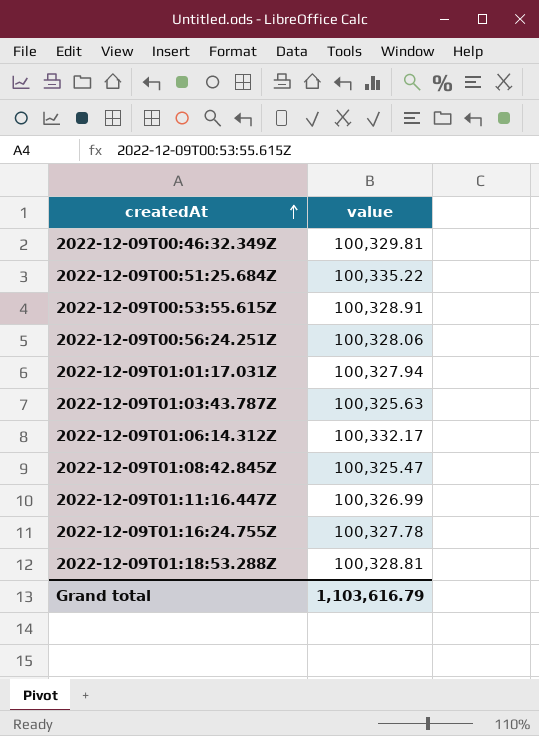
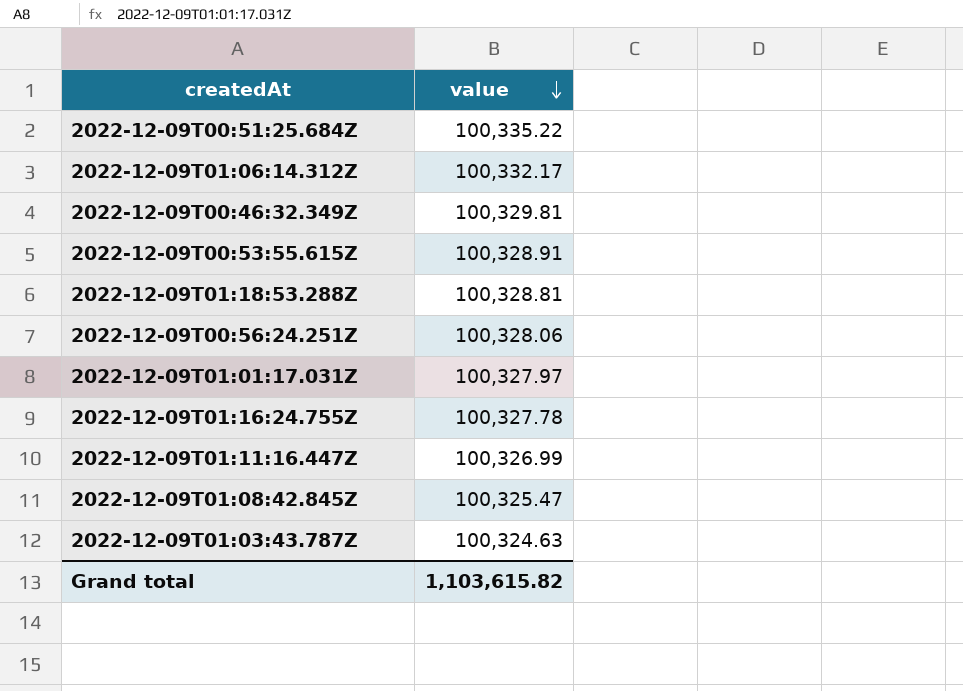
row order: createdAt ascending -> value descending
2022-12-09T01:01:17.031Z | value: 100,327.94 -> 100,327.97
2022-12-09T01:03:43.787Z | value: 100,325.63 -> 100,324.63
Grand total | value: 1,103,616.79 -> 1,103,615.82

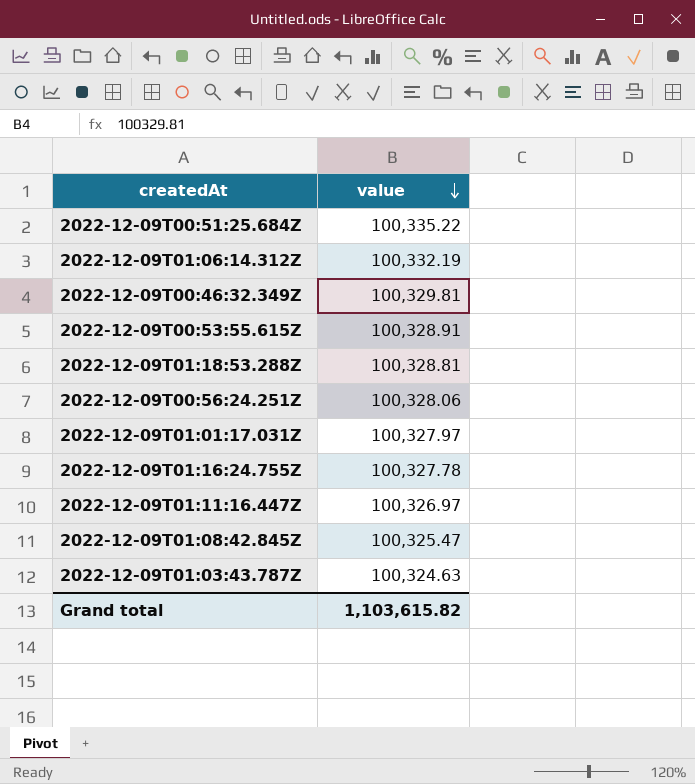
2022-12-09T01:06:14.312Z | value: 100,332.17 -> 100,332.19
2022-12-09T01:11:16.447Z | value: 100,326.99 -> 100,326.97

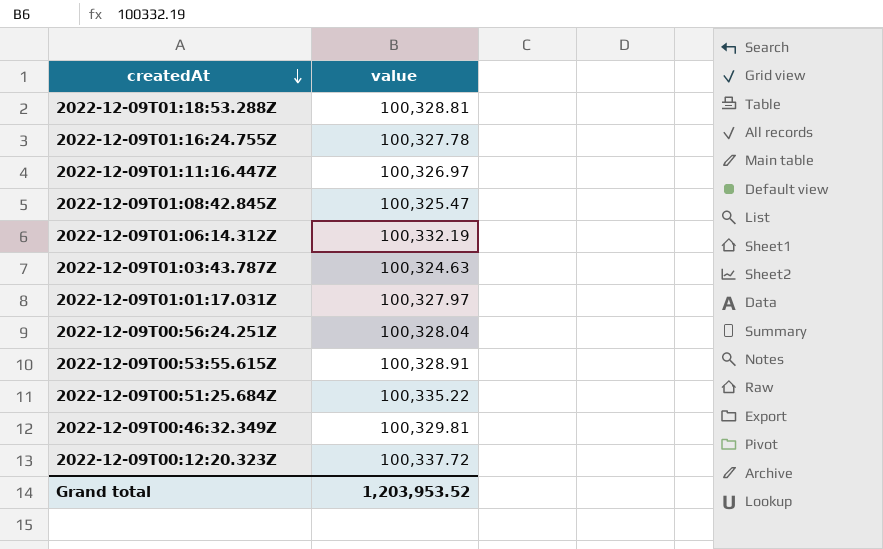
row order: value descending -> createdAt descending
2022-12-09T00:56:24.251Z | value: 100,328.06 -> 100,328.04
row 2022-12-09T00:12:20.323Z: none -> 100,337.72
Grand total | value: 1,103,615.82 -> 1,203,953.52

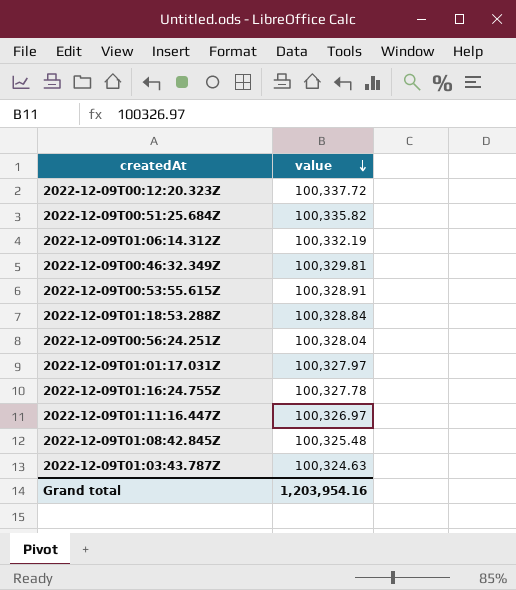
row order: createdAt descending -> value descending
2022-12-09T00:51:25.684Z | value: 100,335.22 -> 100,335.82
2022-12-09T01:18:53.288Z | value: 100,328.81 -> 100,328.84
2022-12-09T01:08:42.845Z | value: 100,325.47 -> 100,325.48
Grand total | value: 1,203,953.52 -> 1,203,954.16

